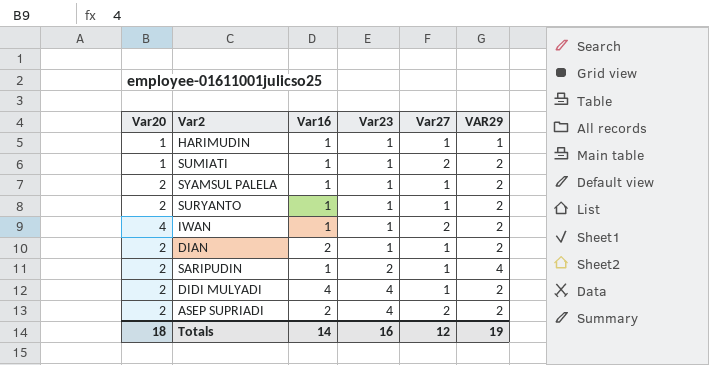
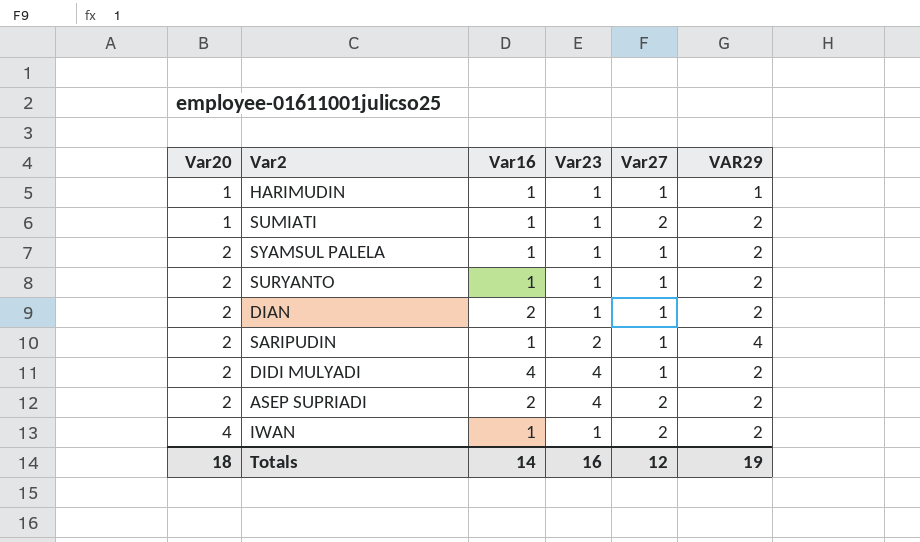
row order: Var23 ascending -> Var20 ascending

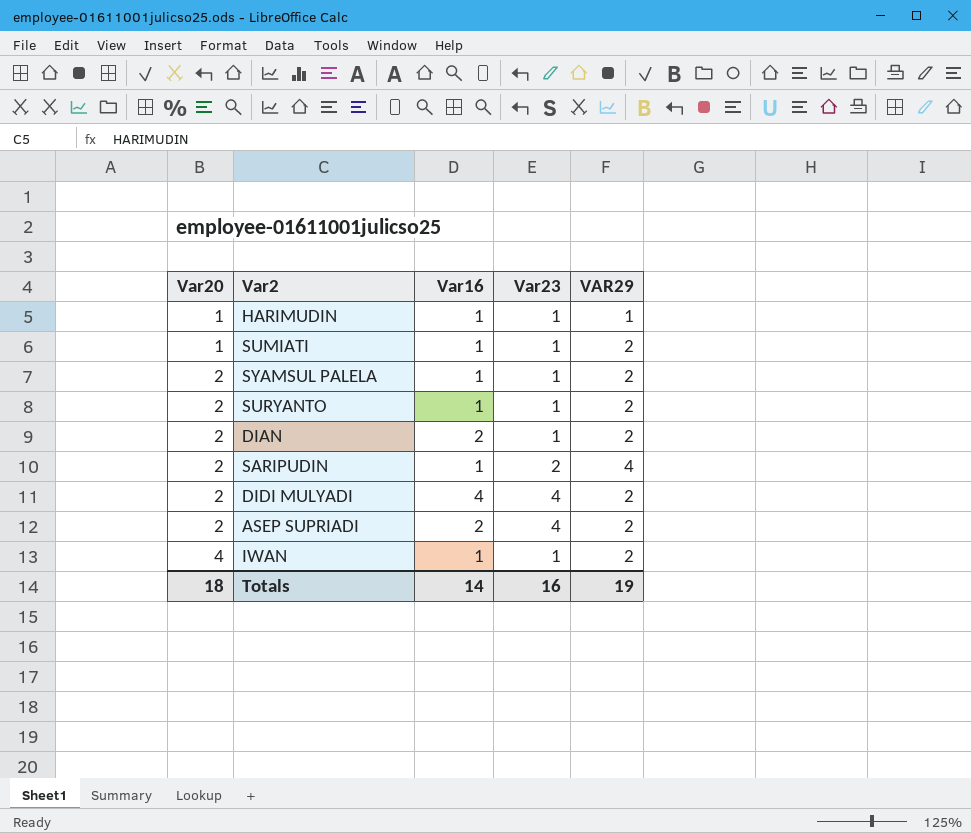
column Var27 | position: 5 -> none

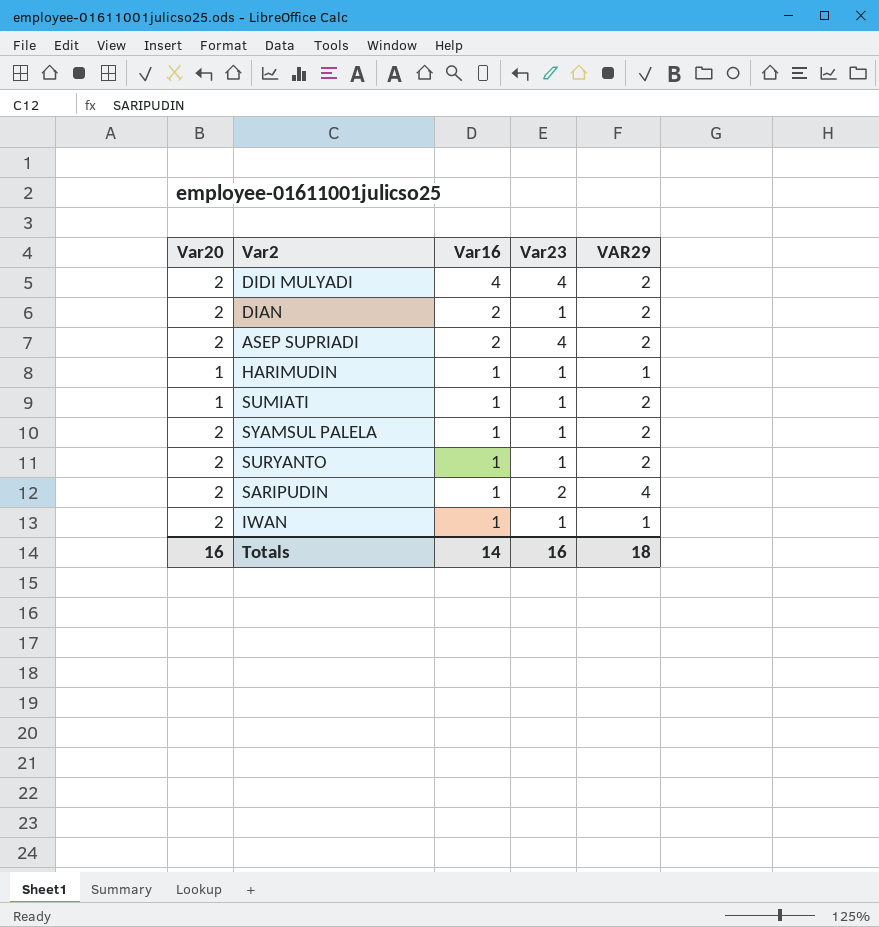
row order: Var20 ascending -> Var16 descending
IWAN | Var20: 4 -> 2
IWAN | VAR29: 2 -> 1
Totals | Var20: 18 -> 16
Totals | VAR29: 19 -> 18

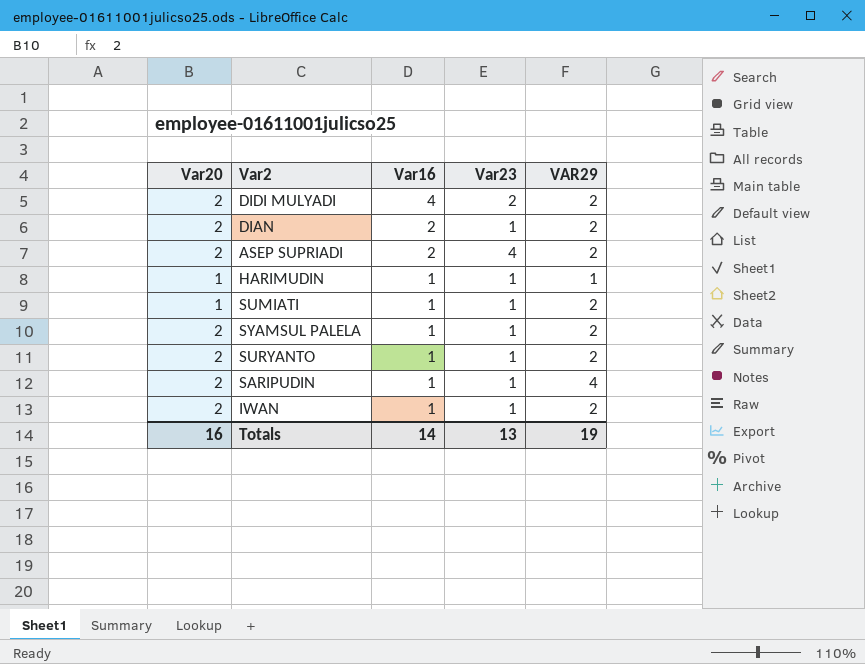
DIDI MULYADI | Var23: 4 -> 2
SARIPUDIN | Var23: 2 -> 1
IWAN | VAR29: 1 -> 2
Totals | Var23: 16 -> 13
Totals | VAR29: 18 -> 19

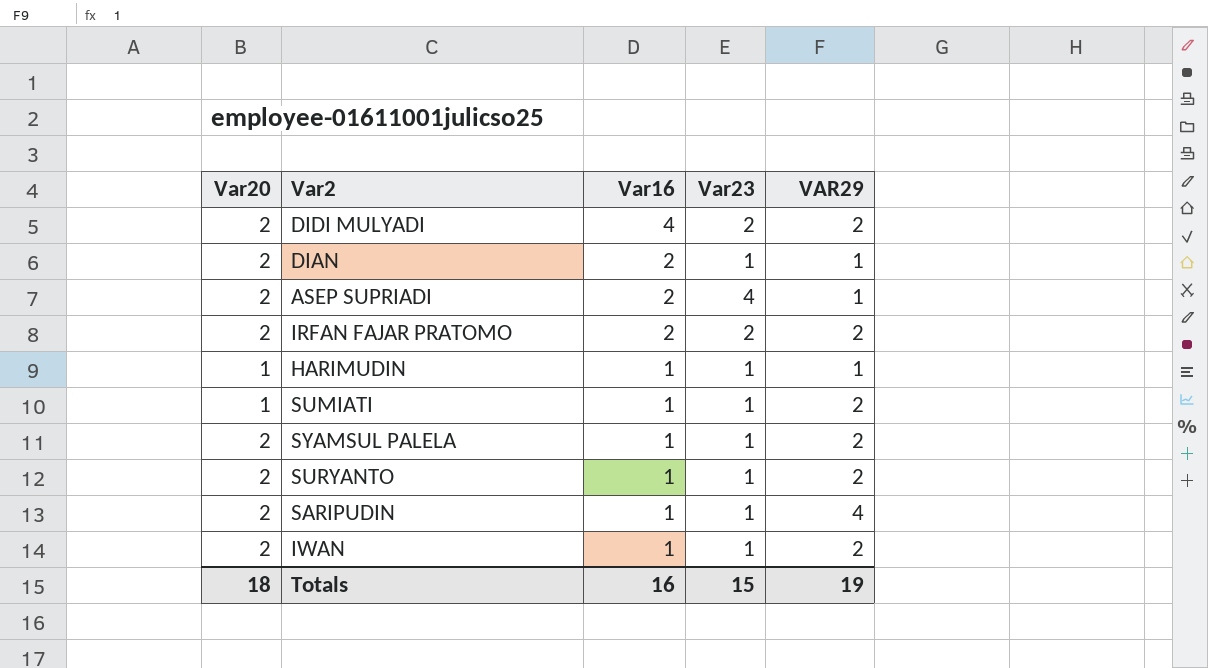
DIAN | VAR29: 2 -> 1
ASEP SUPRIADI | VAR29: 2 -> 1
row IRFAN FAJAR PRATOMO: none -> 2 | 2 | 2 | 2
Totals | Var20: 16 -> 18
Totals | Var16: 14 -> 16
Totals | Var23: 13 -> 15

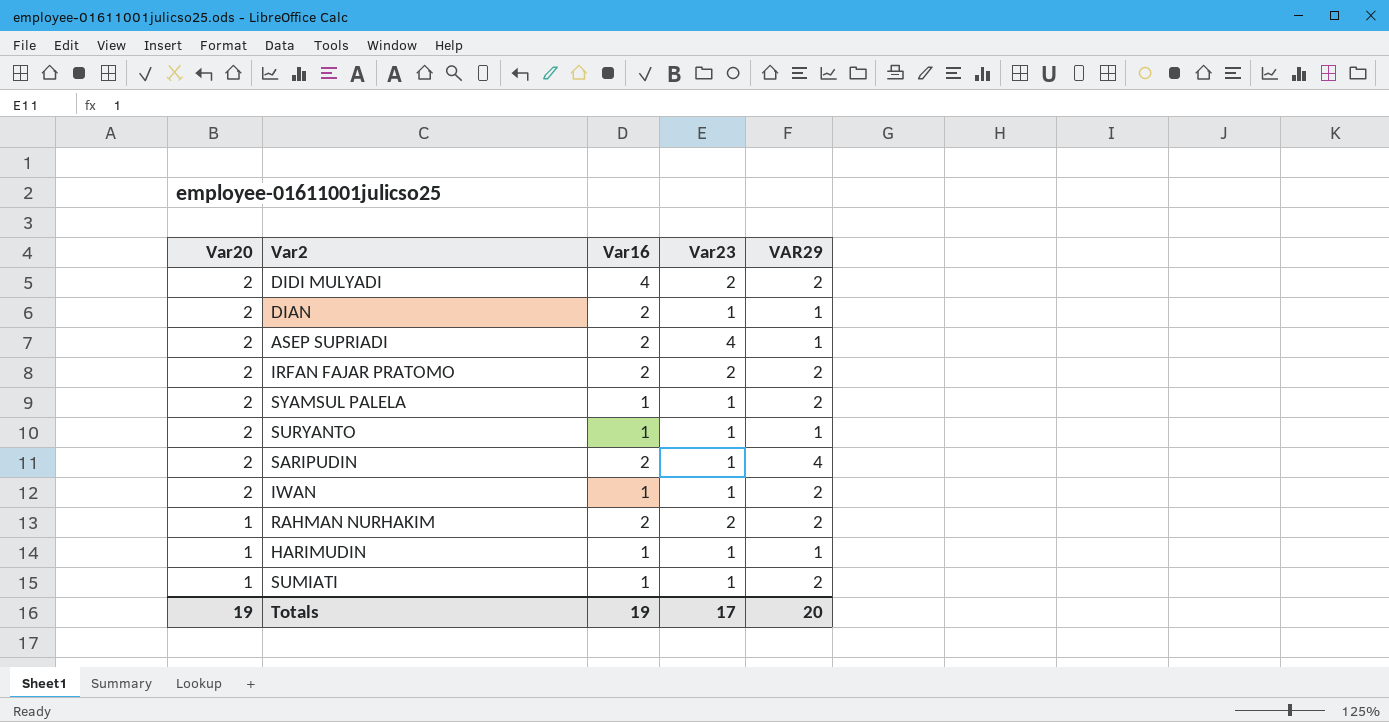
row order: Var16 descending -> Var20 descending
SURYANTO | VAR29: 2 -> 1
SARIPUDIN | Var16: 1 -> 2
row RAHMAN NURHAKIM: none -> 1 | 2 | 2 | 2
Totals | Var20: 18 -> 19
Totals | Var16: 16 -> 19
Totals | Var23: 15 -> 17
Totals | VAR29: 19 -> 20

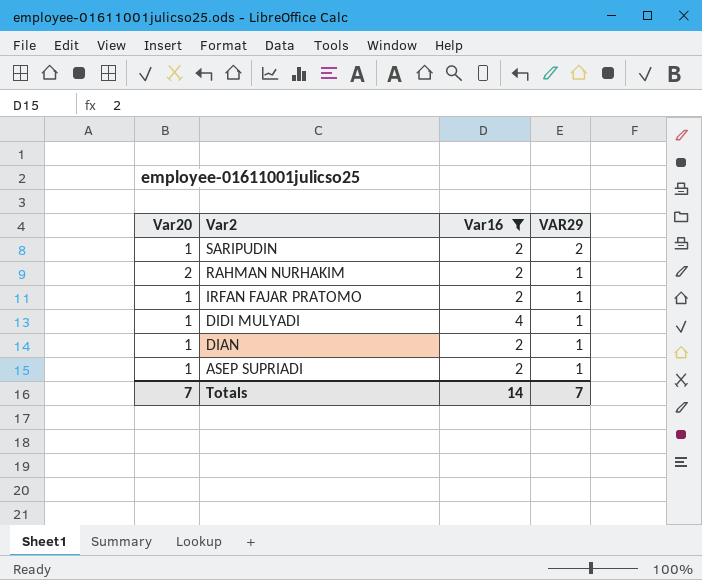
filter: none -> Var16 != 1
row order: Var20 descending -> Var2 descending
column Var23 | position: 4 -> none
SARIPUDIN | Var20: 2 -> 1
SARIPUDIN | VAR29: 4 -> 2
RAHMAN NURHAKIM | Var20: 1 -> 2
RAHMAN NURHAKIM | VAR29: 2 -> 1
IRFAN FAJAR PRATOMO | Var20: 2 -> 1
IRFAN FAJAR PRATOMO | VAR29: 2 -> 1
DIDI MULYADI | Var20: 2 -> 1
DIDI MULYADI | VAR29: 2 -> 1
DIAN | Var20: 2 -> 1
ASEP SUPRIADI | Var20: 2 -> 1
Totals | Var20: 19 -> 7
Totals | Var16: 19 -> 14
Totals | VAR29: 20 -> 7

